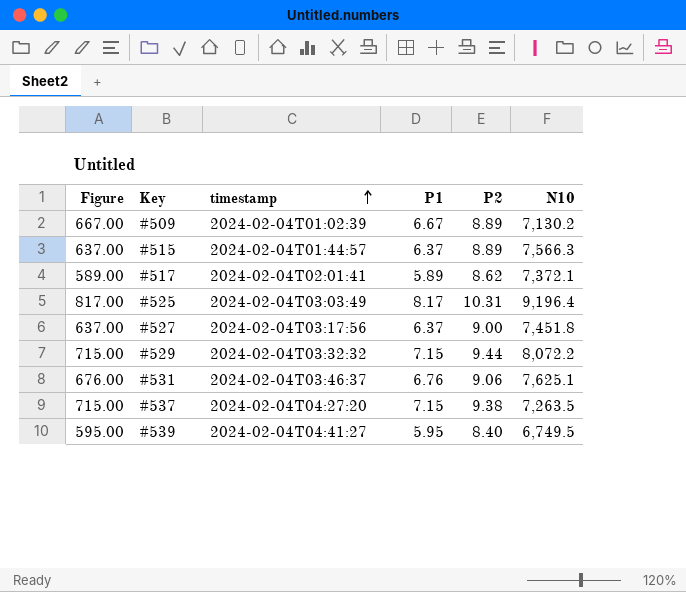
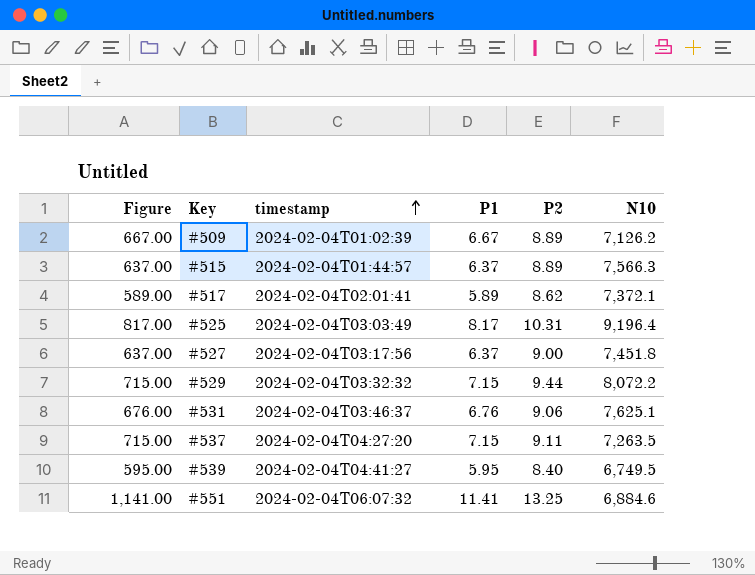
#509 | N10: 7,130.2 -> 7,126.2
#537 | P2: 9.38 -> 9.11
row #551: none -> 1,141.00 | 2024-02-04T06:07:32 | 11.41 | 13.25 | 6,884.6

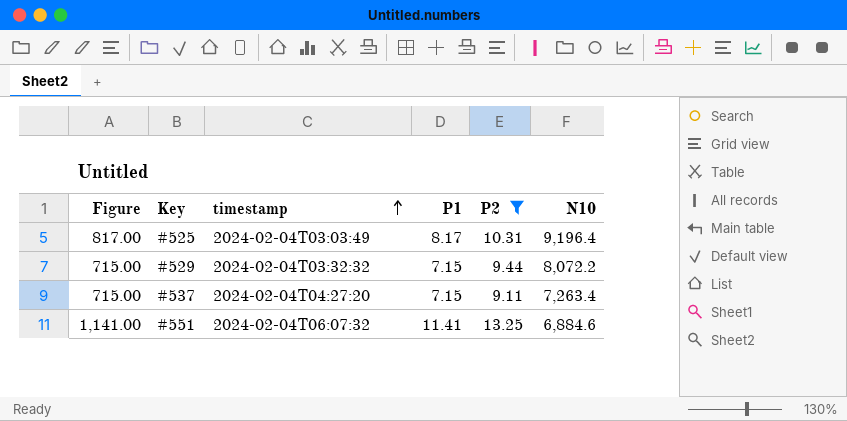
filter: none -> P2 >= 9.11
#537 | N10: 7,263.5 -> 7,263.4

